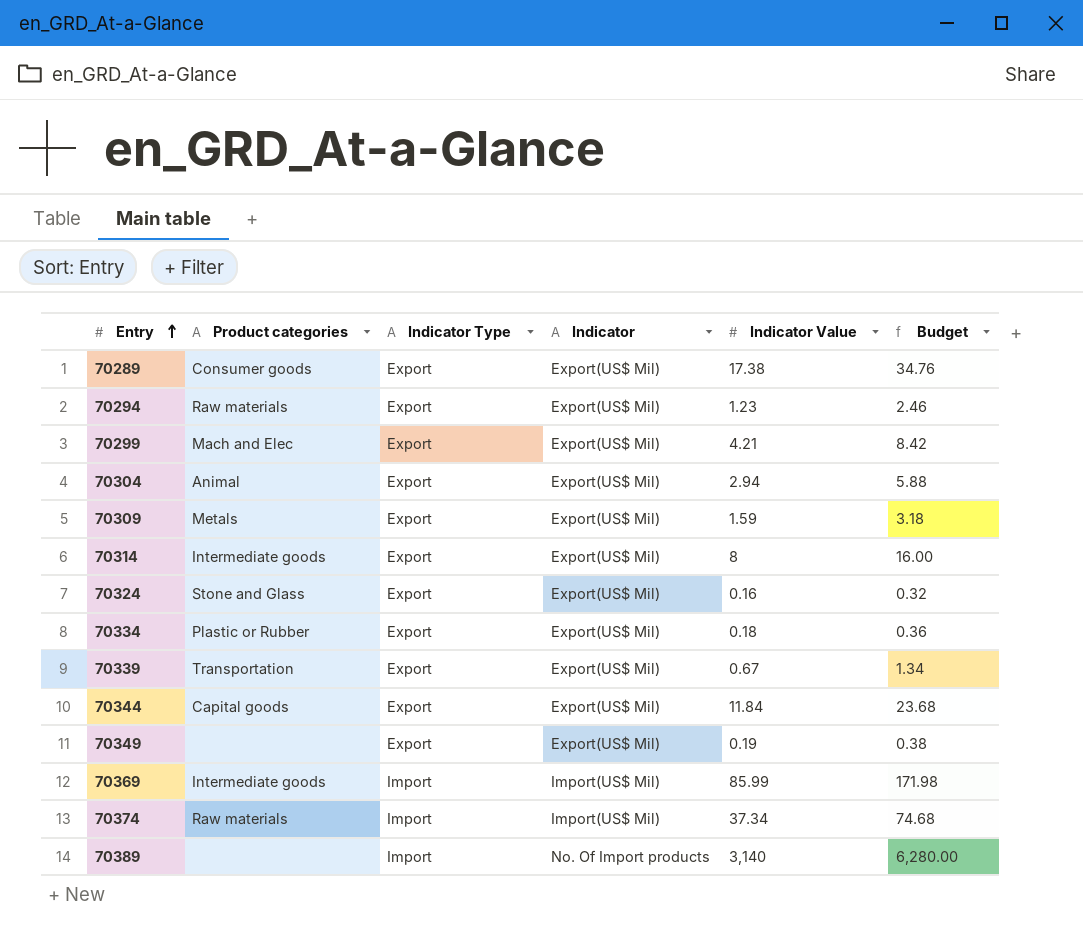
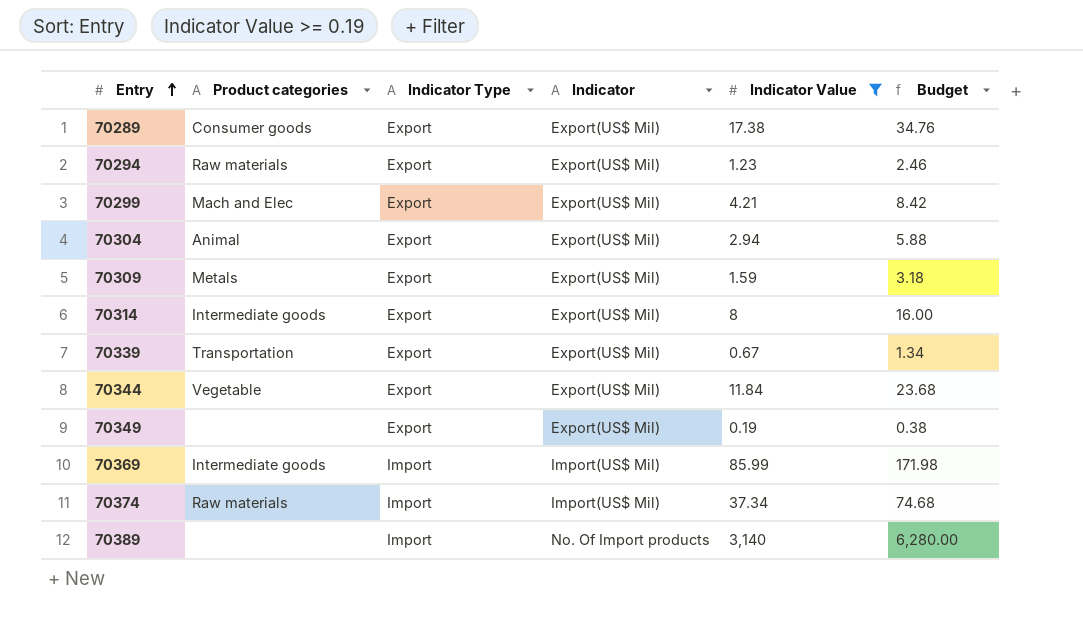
filter: none -> Indicator Value >= 0.19
70344 | Product categories: Capital goods -> Vegetable

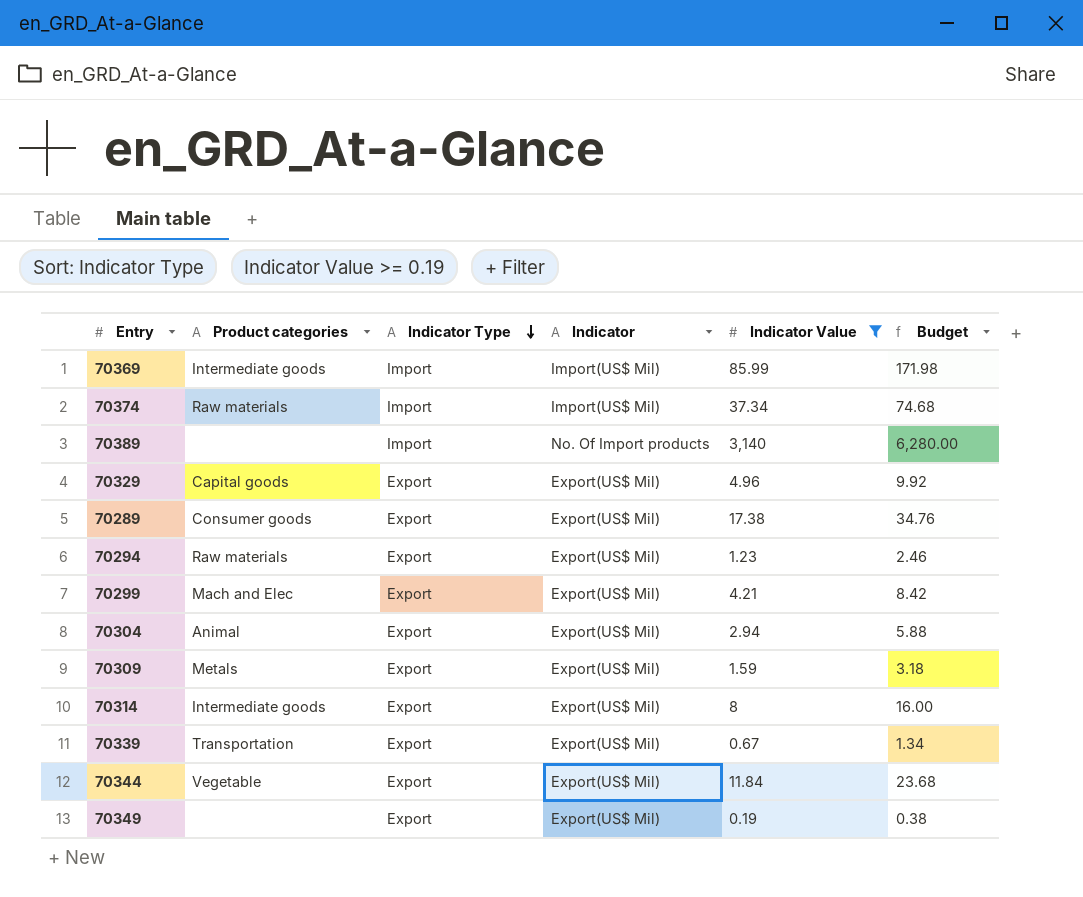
row order: Entry ascending -> Indicator Type descending
row 70329: none -> Capital goods | Export | Export(US$ Mil) | 4.96 | 9.92

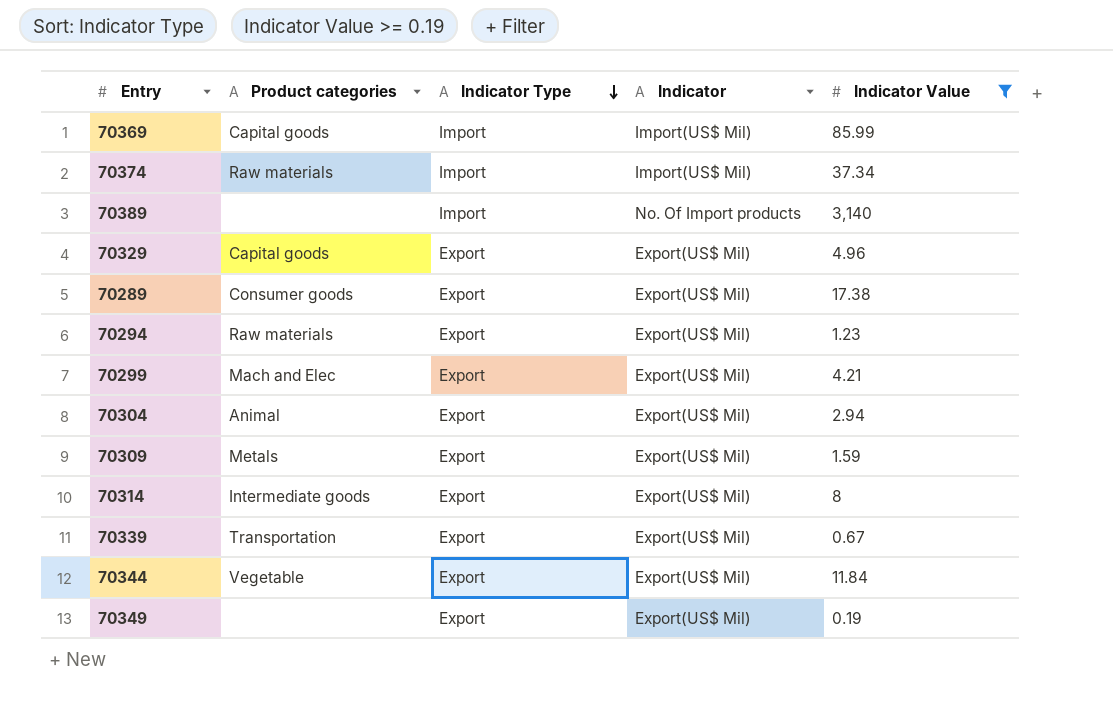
column Budget | formula: [Indicator Value] * 2 -> none
70369 | Product categories: Intermediate goods -> Capital goods

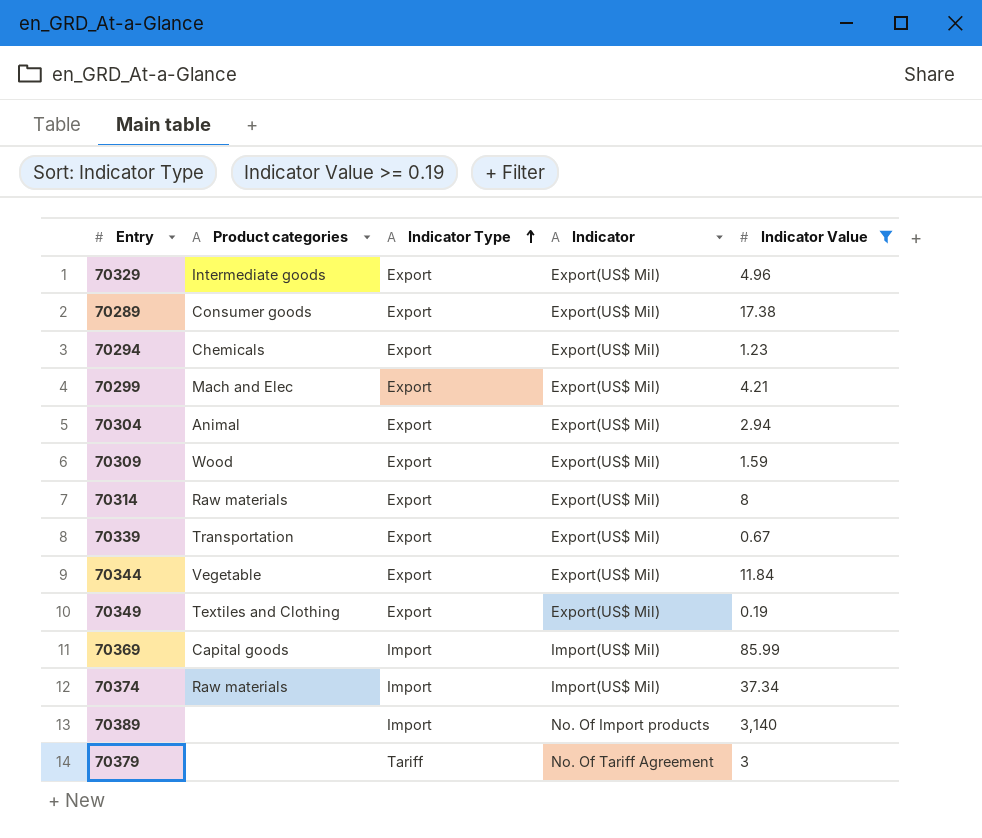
row order: Indicator Type descending -> Indicator Type ascending
70329 | Product categories: Capital goods -> Intermediate goods
70294 | Product categories: Raw materials -> Chemicals
70309 | Product categories: Metals -> Wood
70314 | Product categories: Intermediate goods -> Raw materials
70349 | Product categories: none -> Textiles and Clothing
row 70379: none -> none | Tariff | No. Of Tariff Agreement | 3

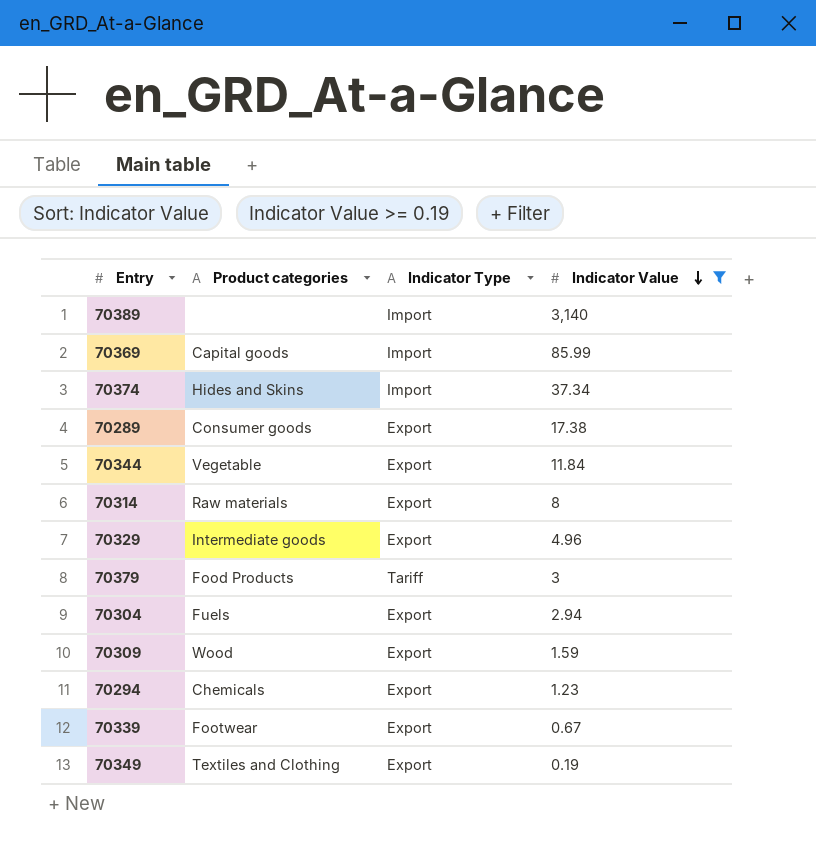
row order: Indicator Type ascending -> Indicator Value descending
column Indicator | position: 4 -> none
row 70299: Mach and Elec | Export | Export(US$ Mil) | 4.21 -> none
70374 | Product categories: Raw materials -> Hides and Skins
70379 | Product categories: none -> Food Products
70304 | Product categories: Animal -> Fuels
70339 | Product categories: Transportation -> Footwear

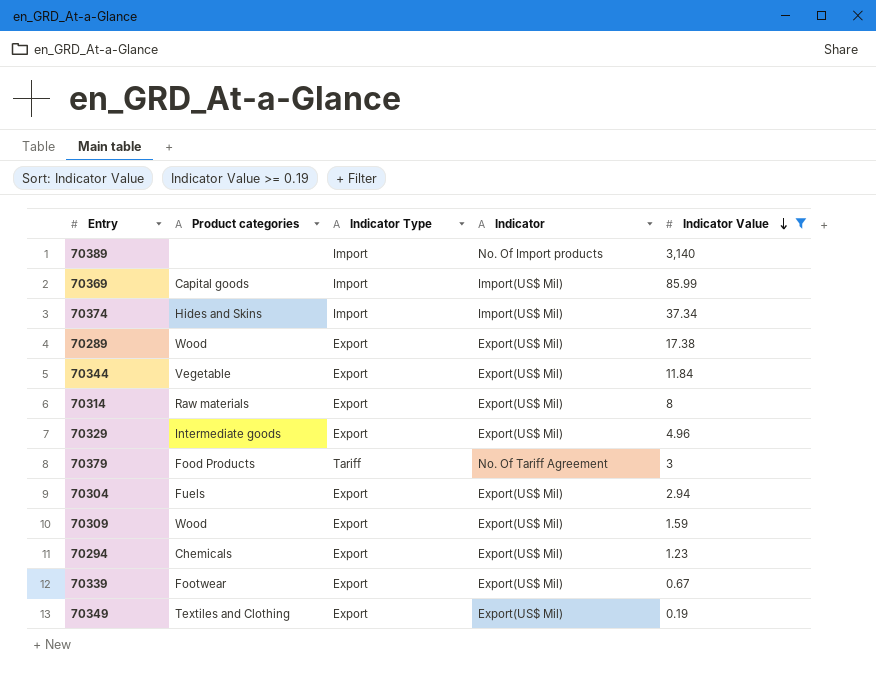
column Indicator | position: none -> 4
70289 | Product categories: Consumer goods -> Wood

